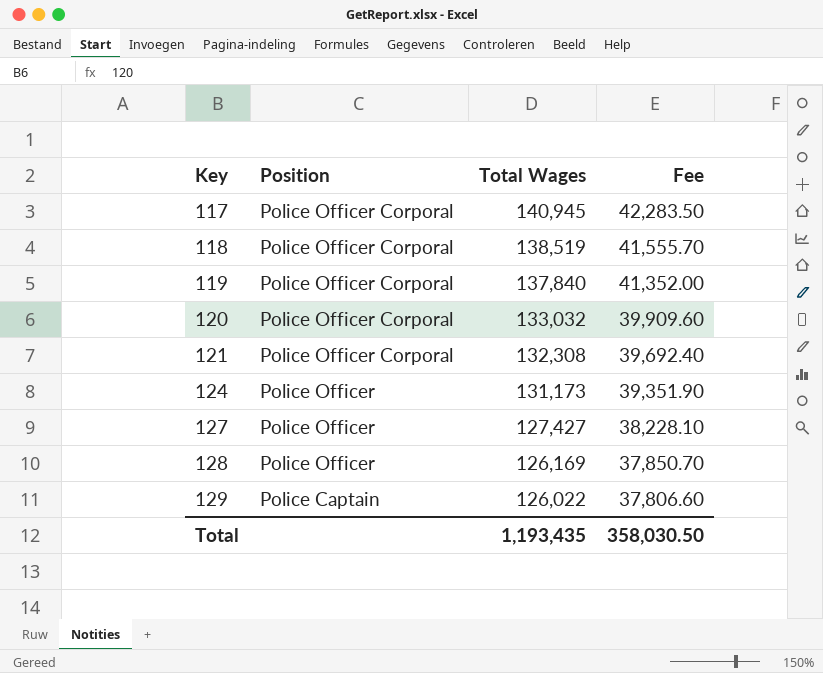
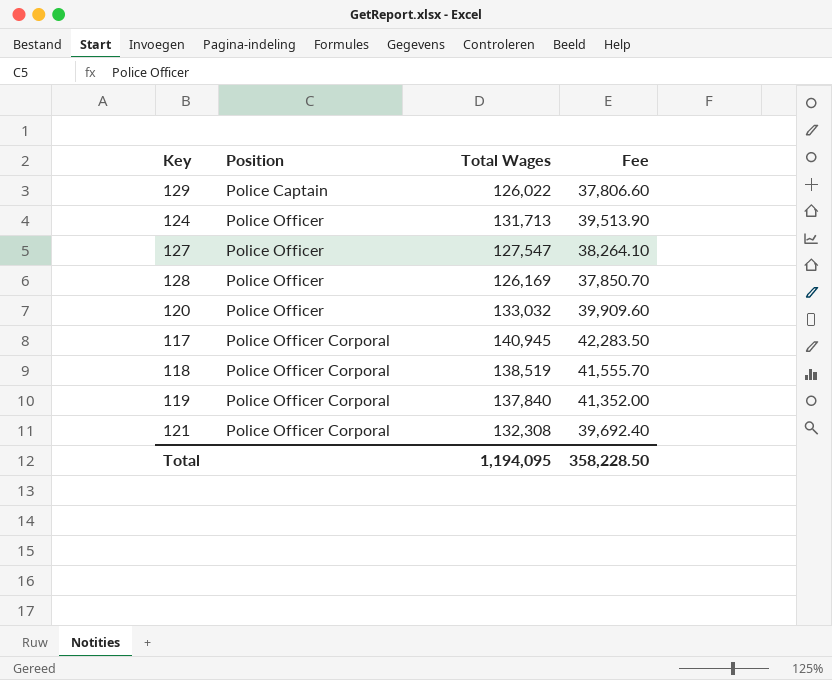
row order: Key ascending -> Position ascending
124 | Total Wages: 131,173 -> 131,713
124 | Fee: 39,351.90 -> 39,513.90
127 | Total Wages: 127,427 -> 127,547
127 | Fee: 38,228.10 -> 38,264.10
120 | Position: Police Officer Corporal -> Police Officer
Total | Total Wages: 1,193,435 -> 1,194,095
Total | Fee: 358,030.50 -> 358,228.50

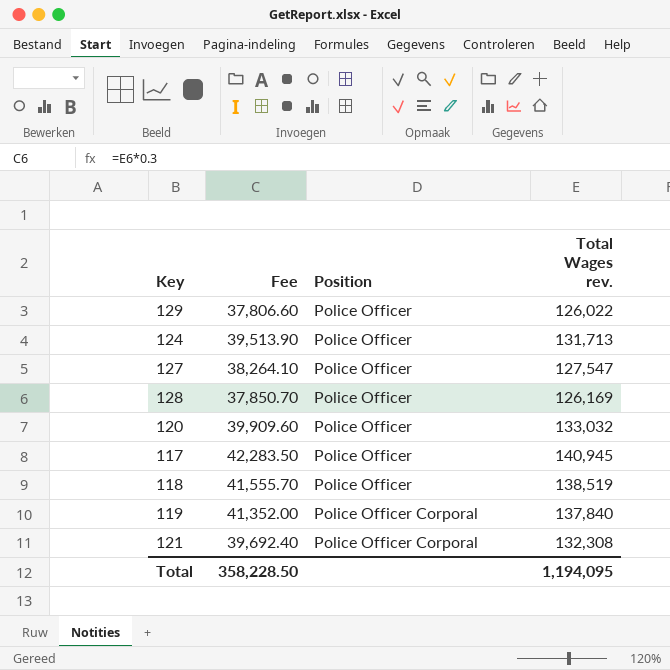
column Fee | position: 4 -> 2
column name: Total Wages -> Total Wages rev.
129 | Position: Police Captain -> Police Officer
117 | Position: Police Officer Corporal -> Police Officer
118 | Position: Police Officer Corporal -> Police Officer

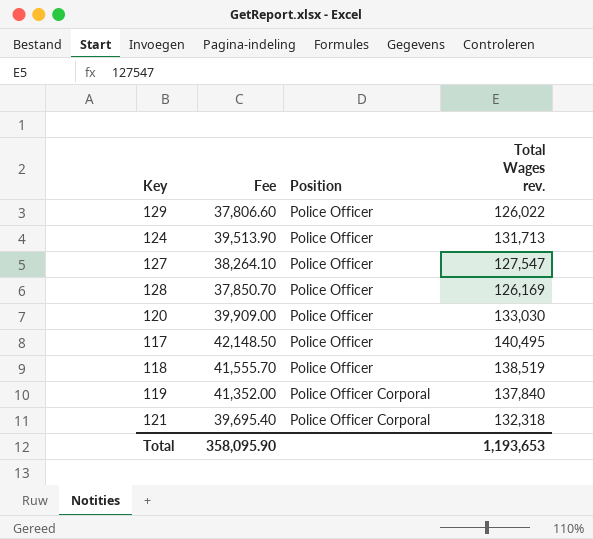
120 | Fee: 39,909.60 -> 39,909.00
120 | Total Wages rev.: 133,032 -> 133,030
117 | Fee: 42,283.50 -> 42,148.50
117 | Total Wages rev.: 140,945 -> 140,495
121 | Fee: 39,692.40 -> 39,695.40
121 | Total Wages rev.: 132,308 -> 132,318
Total | Fee: 358,228.50 -> 358,095.90
Total | Total Wages rev.: 1,194,095 -> 1,193,653

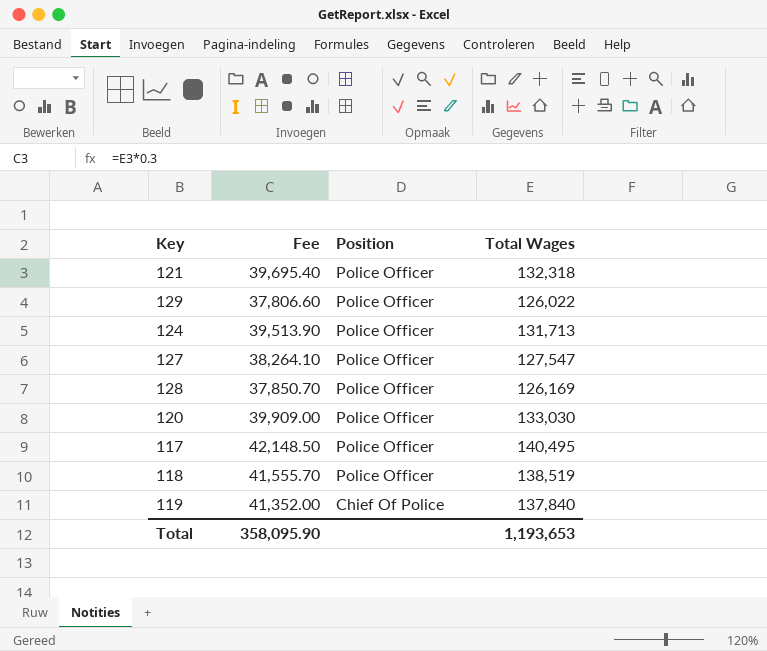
row order: Position ascending -> Position descending
column name: Total Wages rev. -> Total Wages
121 | Position: Police Officer Corporal -> Police Officer
119 | Position: Police Officer Corporal -> Chief Of Police

